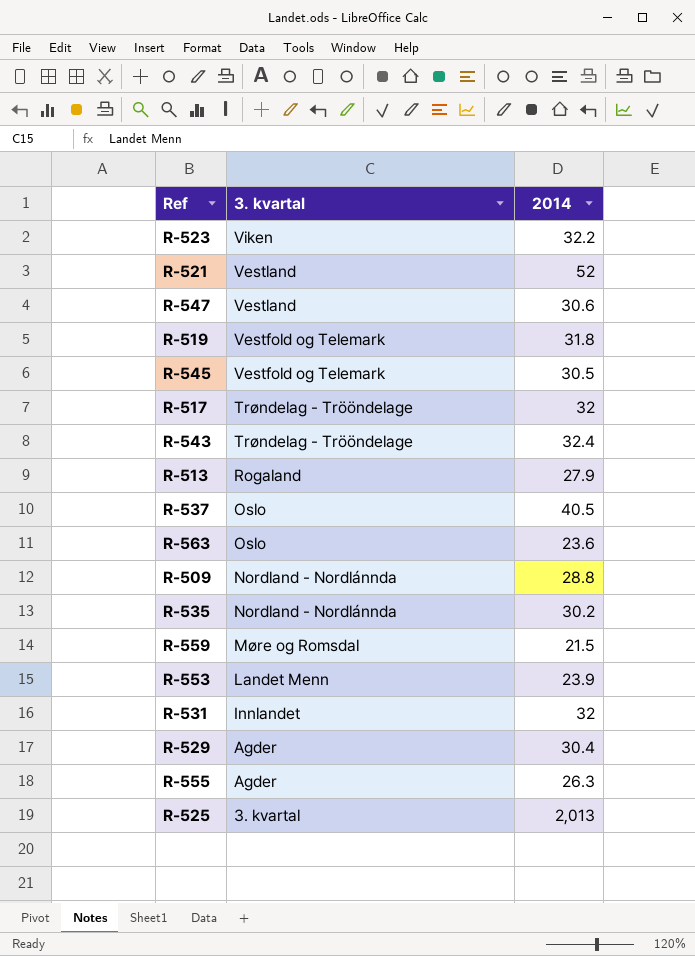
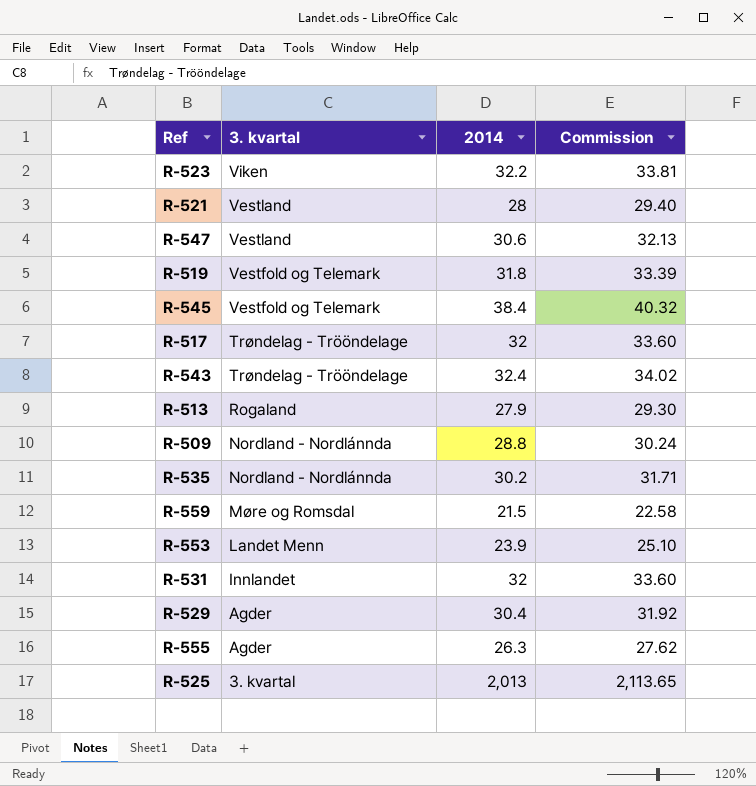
column Commission | formula: none -> [2014] * 1.05
row R-537: Oslo | 40.5 -> none
row R-563: Oslo | 23.6 -> none
R-521 | 2014: 52 -> 28
R-545 | 2014: 30.5 -> 38.4

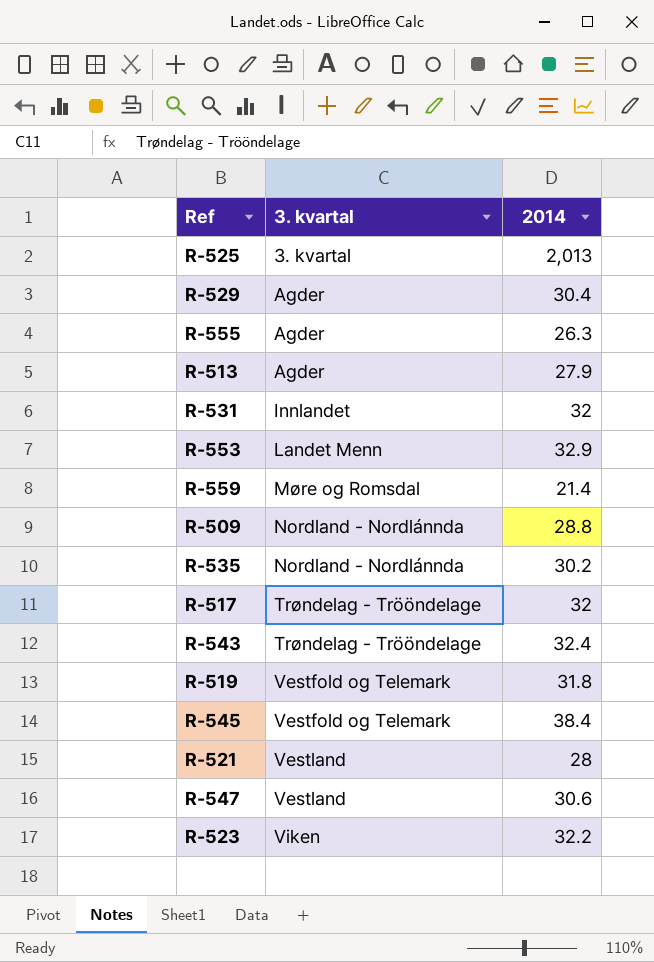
row order: 3. kvartal descending -> 3. kvartal ascending
column Commission | formula: [2014] * 1.05 -> none
R-513 | 3. kvartal: Rogaland -> Agder
R-553 | 2014: 23.9 -> 32.9
R-559 | 2014: 21.5 -> 21.4

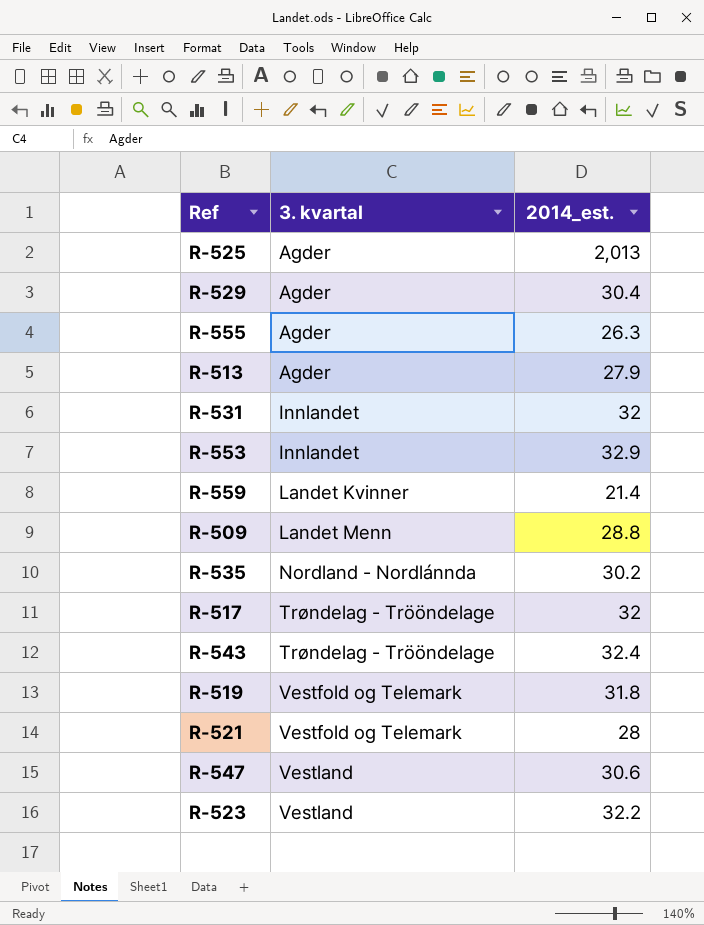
column name: 2014 -> 2014_est.
row R-545: Vestfold og Telemark | 38.4 -> none
R-525 | 3. kvartal: 3. kvartal -> Agder
R-553 | 3. kvartal: Landet Menn -> Innlandet
R-559 | 3. kvartal: Møre og Romsdal -> Landet Kvinner
R-509 | 3. kvartal: Nordland - Nordlánnda -> Landet Menn
R-521 | 3. kvartal: Vestland -> Vestfold og Telemark
R-523 | 3. kvartal: Viken -> Vestland

